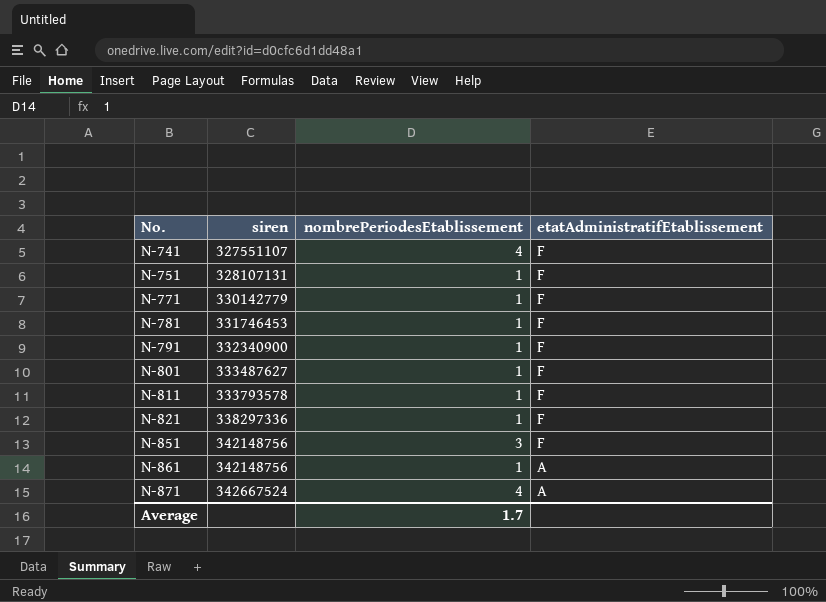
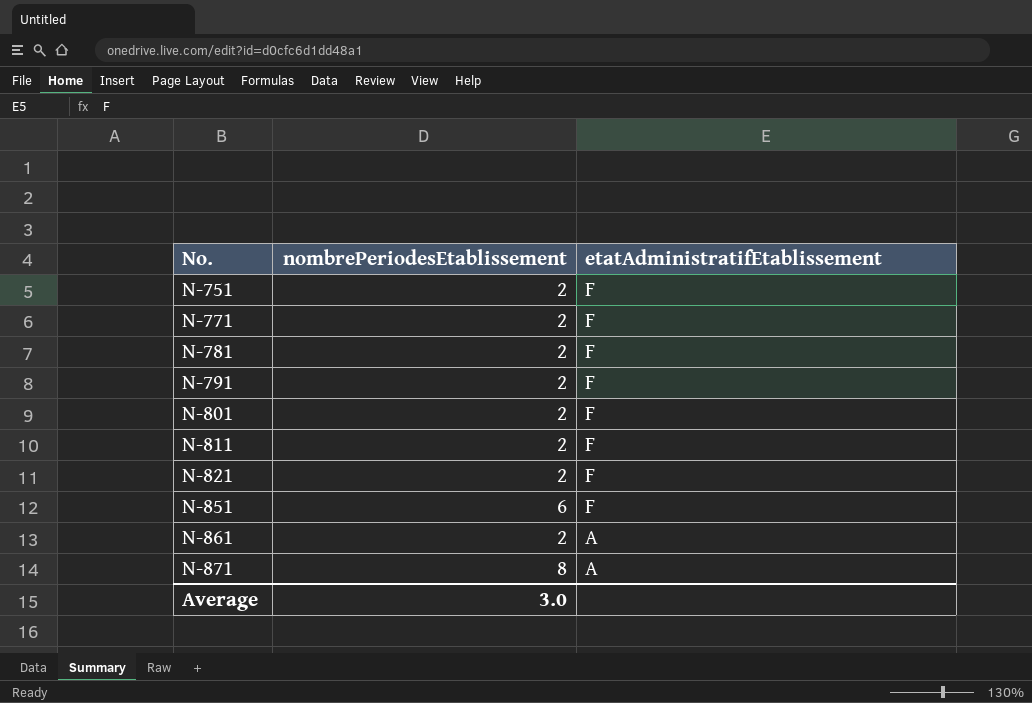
column siren | position: 2 -> none
row N-741: 327551107 | 4 | F -> none
N-751 | nombrePeriodesEtablissement: 1 -> 2
N-771 | nombrePeriodesEtablissement: 1 -> 2
N-781 | nombrePeriodesEtablissement: 1 -> 2
N-791 | nombrePeriodesEtablissement: 1 -> 2
N-801 | nombrePeriodesEtablissement: 1 -> 2
N-811 | nombrePeriodesEtablissement: 1 -> 2
N-821 | nombrePeriodesEtablissement: 1 -> 2
N-851 | nombrePeriodesEtablissement: 3 -> 6
N-861 | nombrePeriodesEtablissement: 1 -> 2
N-871 | nombrePeriodesEtablissement: 4 -> 8
Average | nombrePeriodesEtablissement: 1.7 -> 3.0

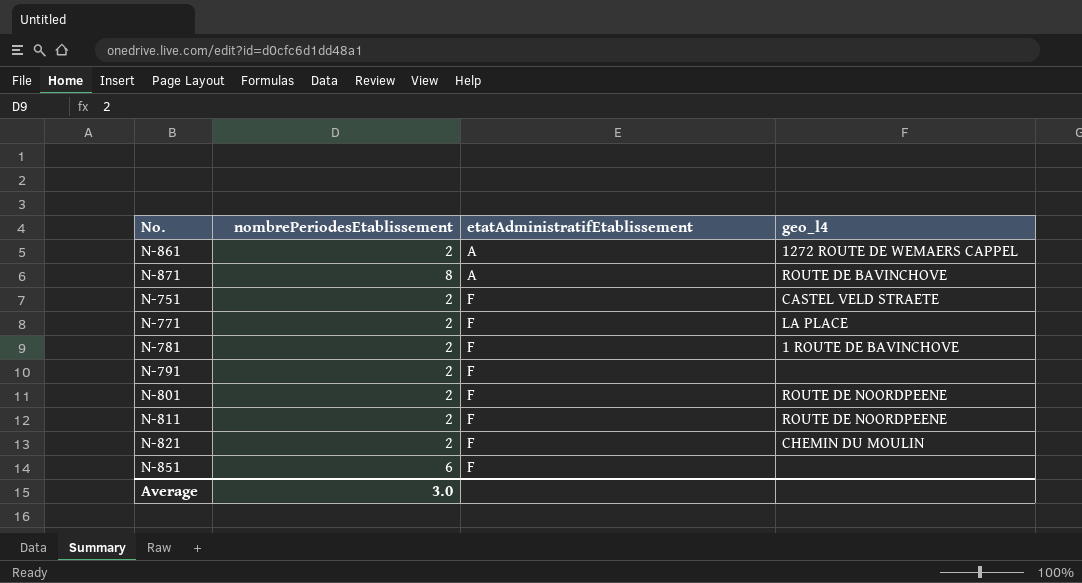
row order: No. ascending -> etatAdministratifEtablissement ascending
column geo_l4 | position: none -> 4

